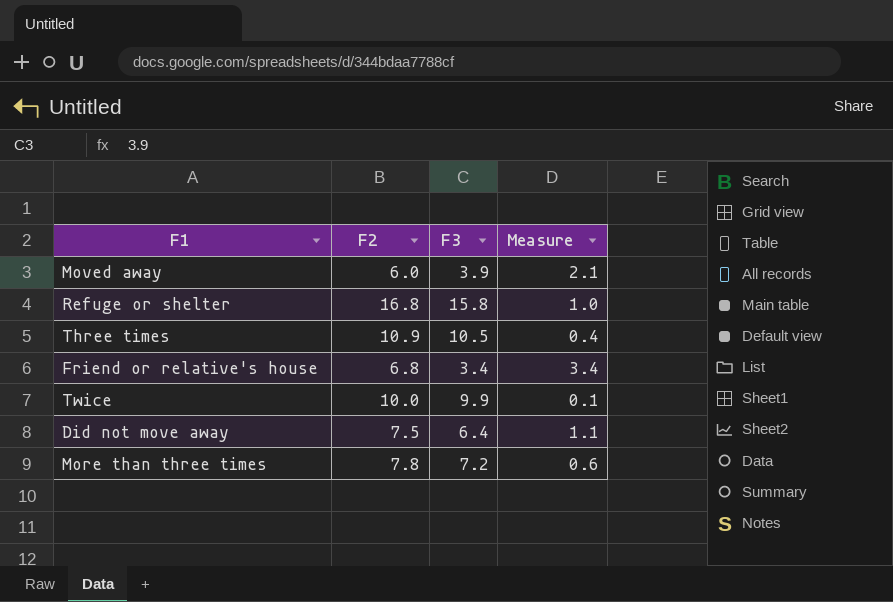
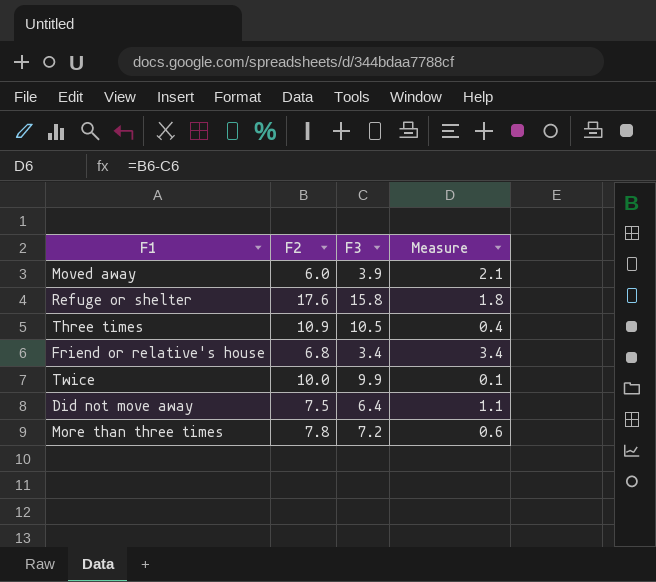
Refuge or shelter | F2: 16.8 -> 17.6
Refuge or shelter | Measure: 1.0 -> 1.8

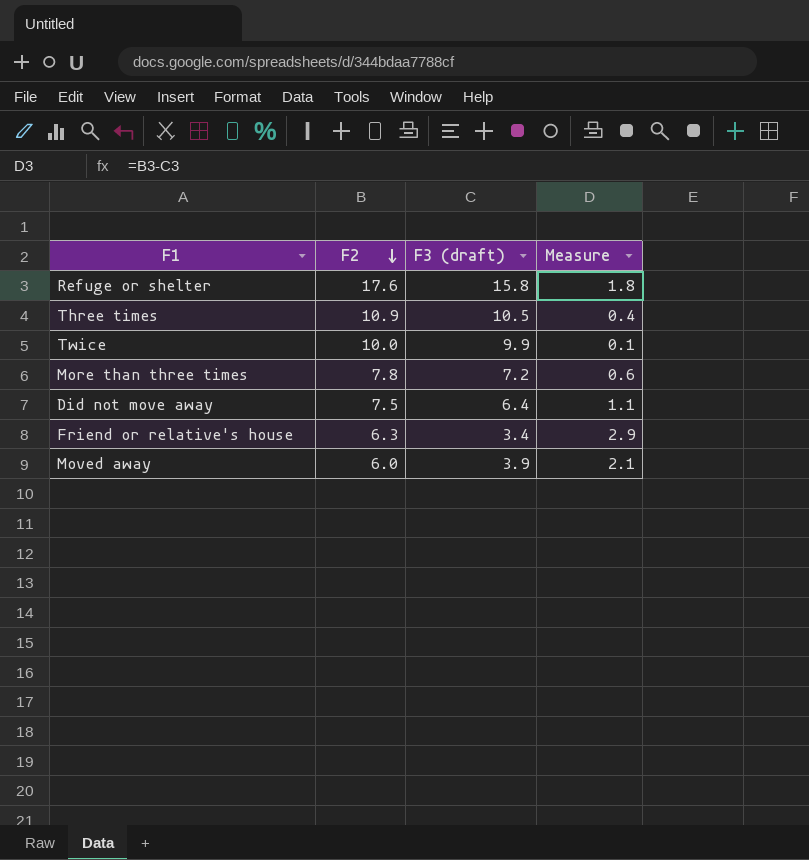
row order: none -> F2 descending
column name: F3 -> F3 (draft)
Friend or relative's house | F2: 6.8 -> 6.3
Friend or relative's house | Measure: 3.4 -> 2.9

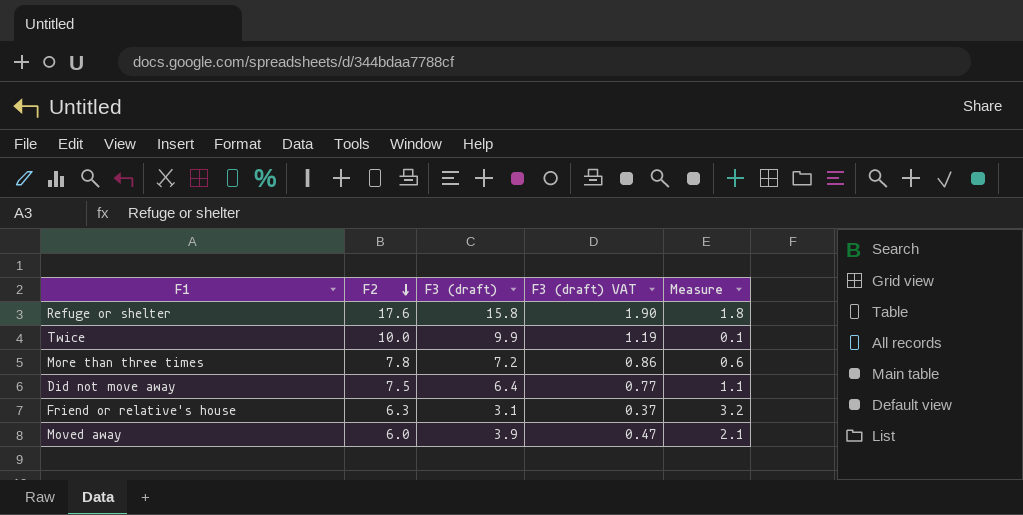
column F3 (draft) VAT | formula: none -> [F3 (draft)] * 0.12
row Three times: 10.9 | 10.5 | 0.4 -> none
Friend or relative's house | F3 (draft): 3.4 -> 3.1
Friend or relative's house | Measure: 2.9 -> 3.2

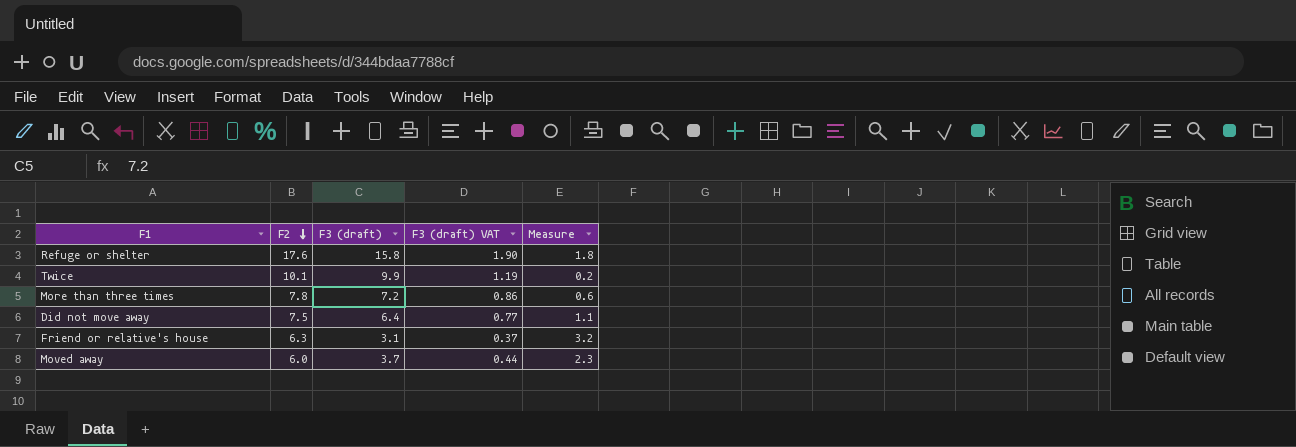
Twice | F2: 10.0 -> 10.1
Twice | Measure: 0.1 -> 0.2
Moved away | F3 (draft): 3.9 -> 3.7
Moved away | F3 (draft) VAT: 0.47 -> 0.44
Moved away | Measure: 2.1 -> 2.3

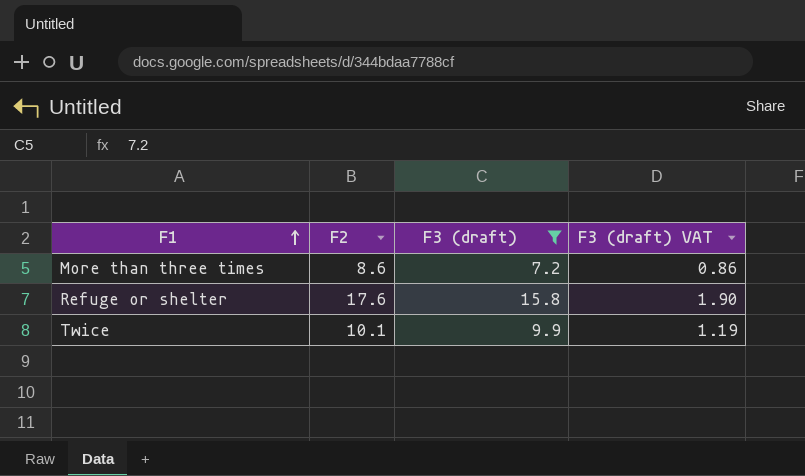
filter: none -> F3 (draft) >= 7.2
row order: F2 descending -> F1 ascending
column Measure | formula: [F2] - [F3 (draft)] -> none
More than three times | F2: 7.8 -> 8.6

